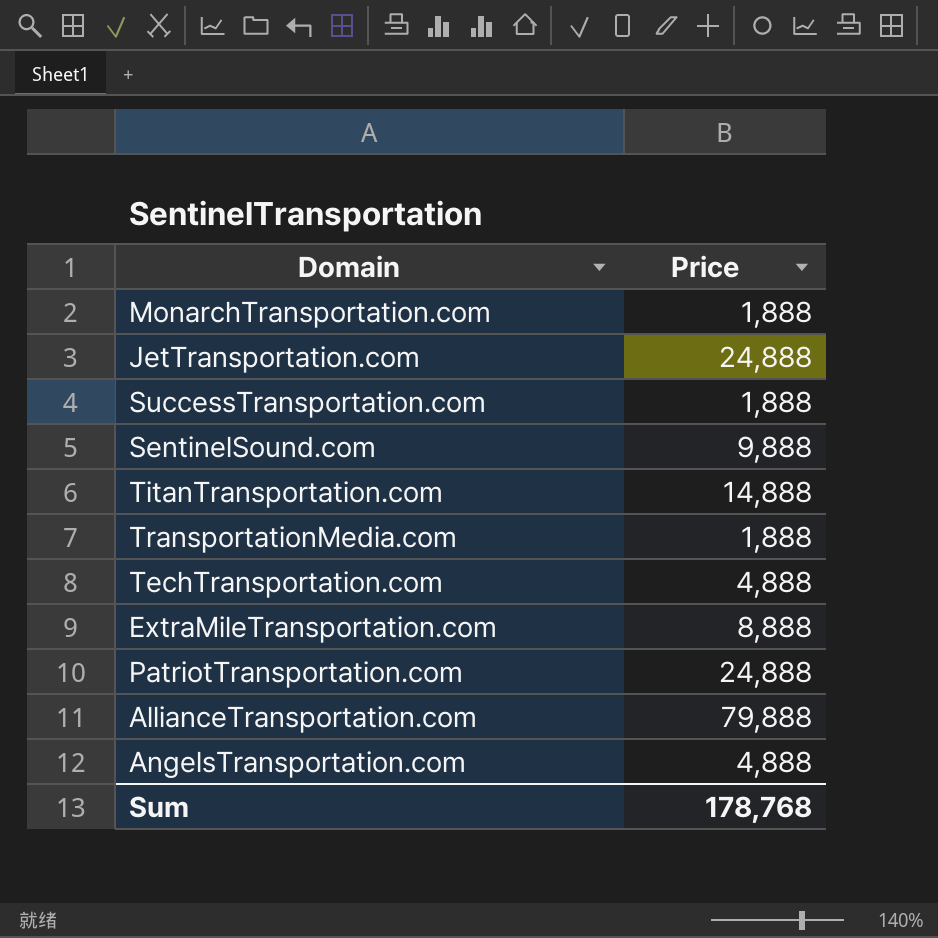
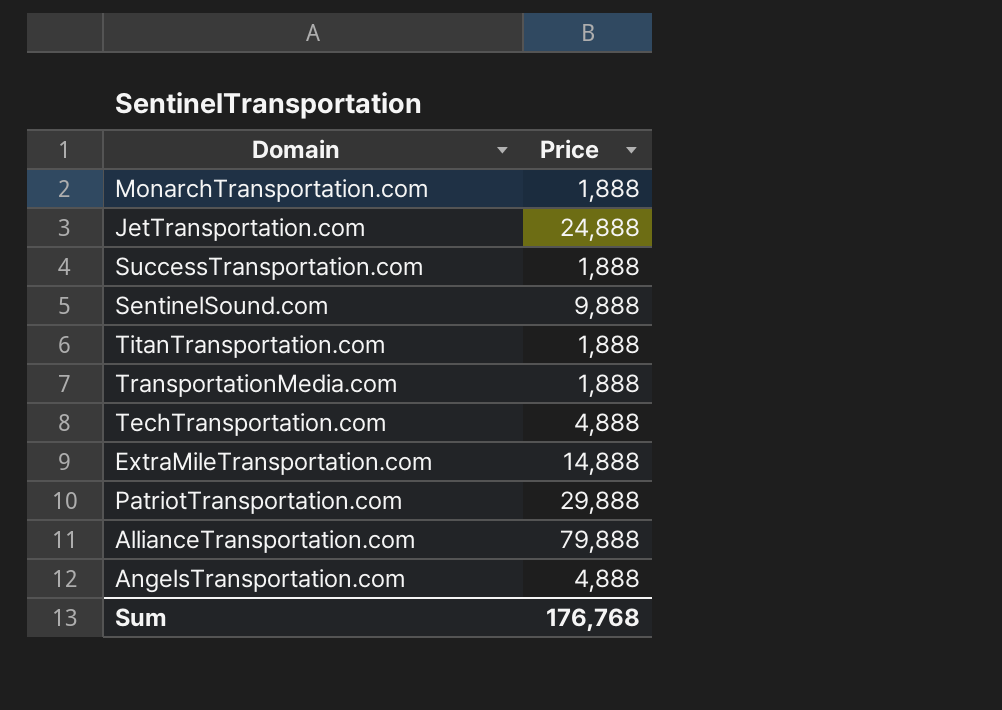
TitanTransportation.com | Price: 14,888 -> 1,888
ExtraMileTransportation.com | Price: 8,888 -> 14,888
PatriotTransportation.com | Price: 24,888 -> 29,888
Sum | Price: 178,768 -> 176,768

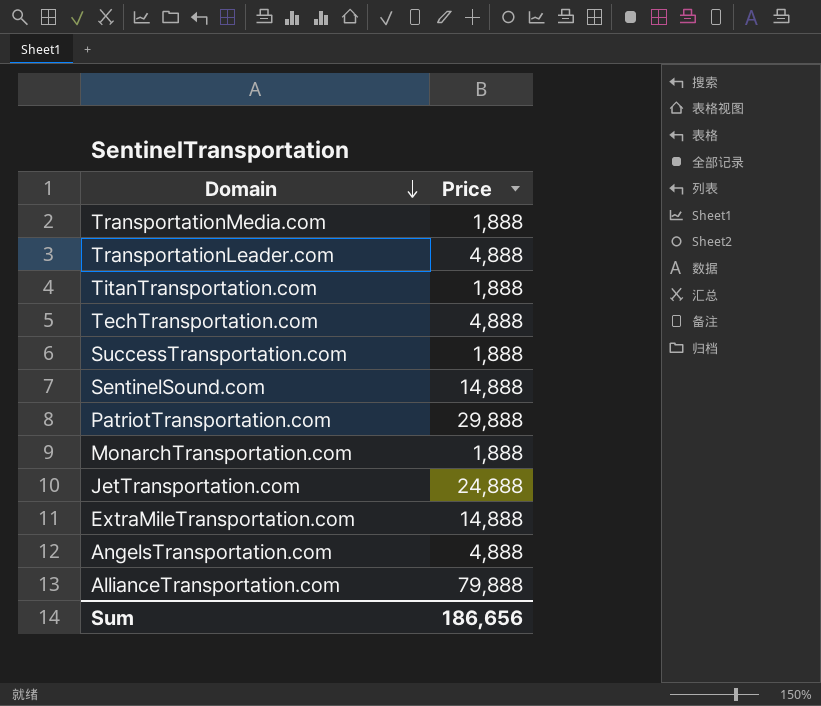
row order: none -> Domain descending
row TransportationLeader.com: none -> 4,888
SentinelSound.com | Price: 9,888 -> 14,888
Sum | Price: 176,768 -> 186,656

